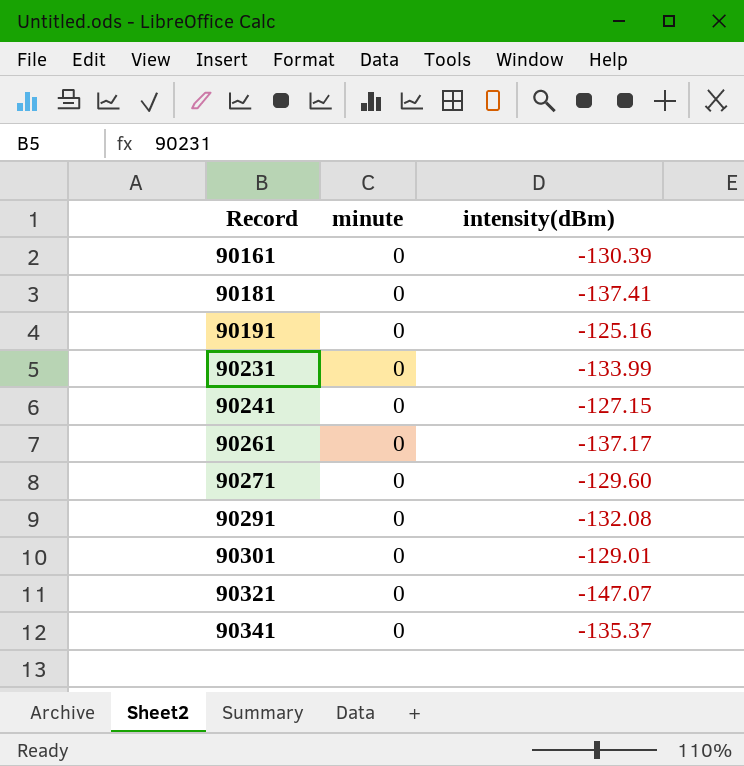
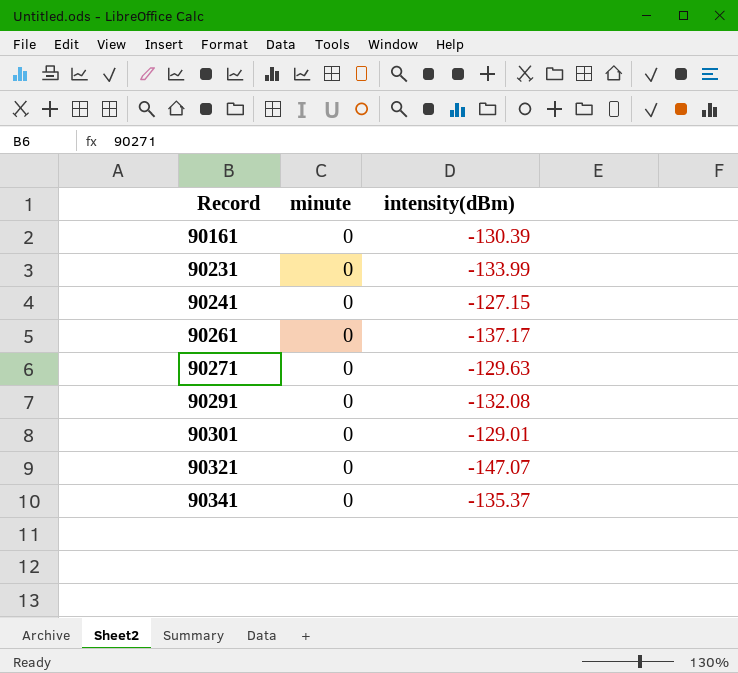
row 90181: 0 | -137.41 -> none
row 90191: 0 | -125.16 -> none
90271 | intensity(dBm): -129.60 -> -129.63

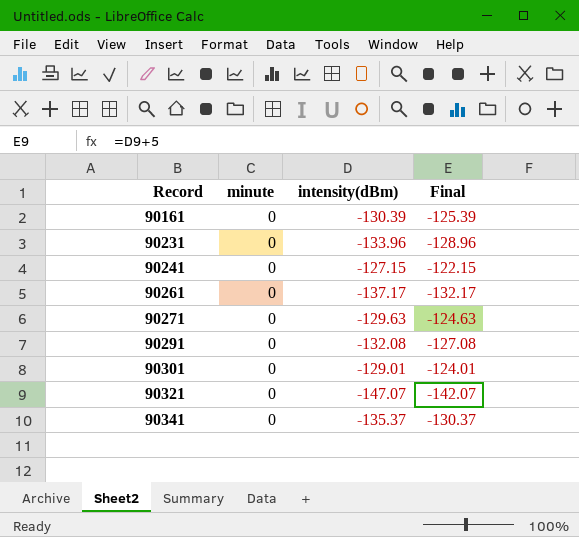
column Final | formula: none -> [intensity(dBm)] + 5
90231 | intensity(dBm): -133.99 -> -133.96

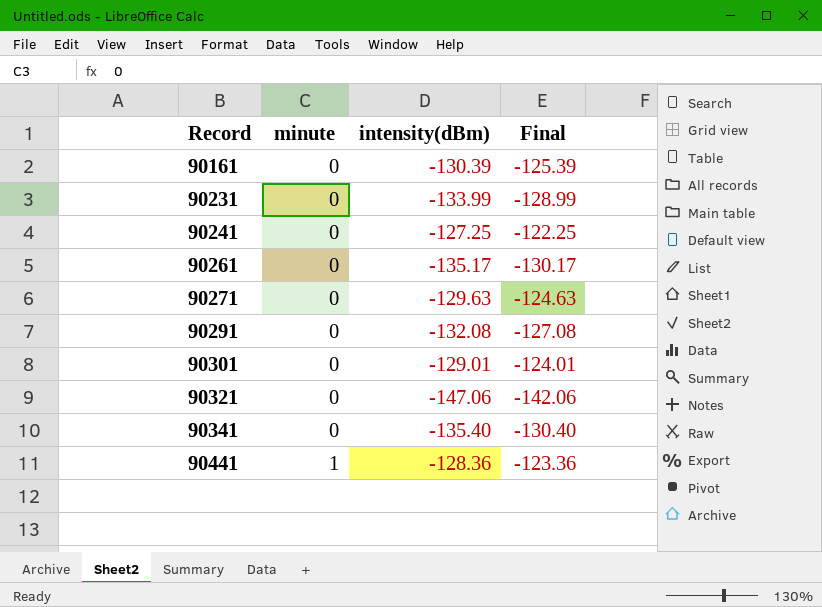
90231 | intensity(dBm): -133.96 -> -133.99
90231 | Final: -128.96 -> -128.99
90241 | intensity(dBm): -127.15 -> -127.25
90241 | Final: -122.15 -> -122.25
90261 | intensity(dBm): -137.17 -> -135.17
90261 | Final: -132.17 -> -130.17
90321 | intensity(dBm): -147.07 -> -147.06
90321 | Final: -142.07 -> -142.06
90341 | intensity(dBm): -135.37 -> -135.40
90341 | Final: -130.37 -> -130.40
row 90441: none -> 1 | -128.36 | -123.36

